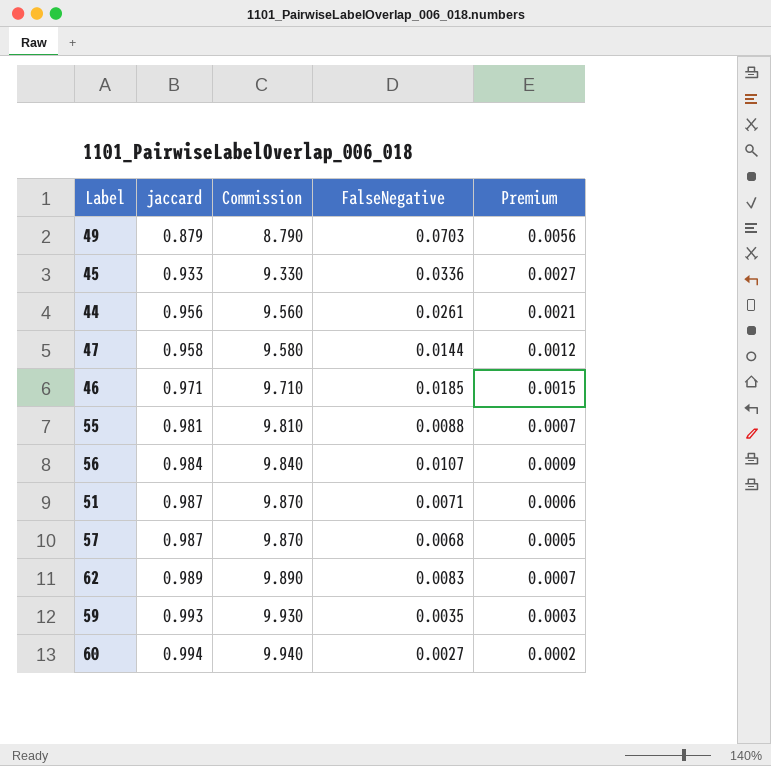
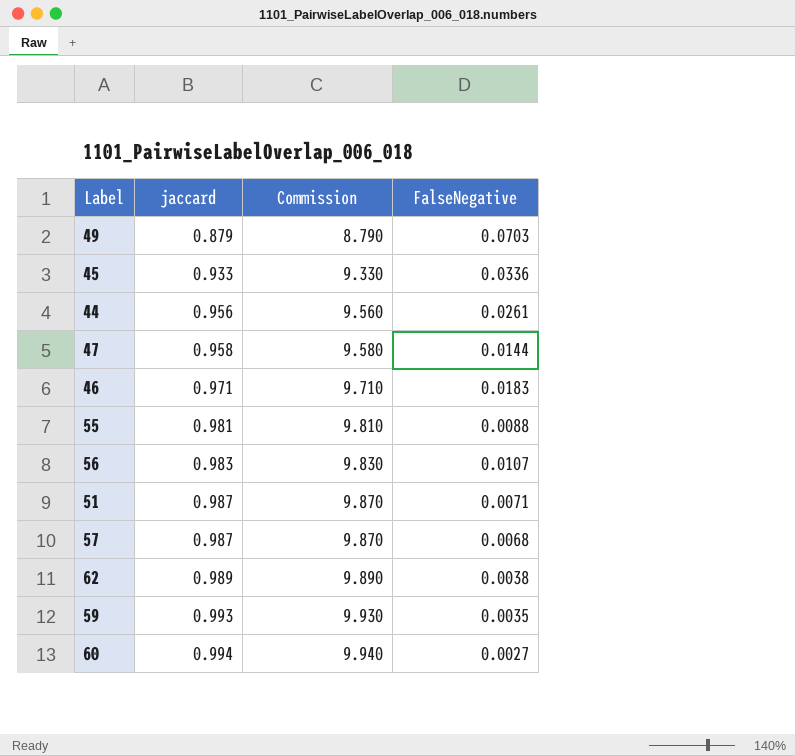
column Premium | formula: [FalseNegative] * 0.08 -> none
46 | FalseNegative: 0.0185 -> 0.0183
56 | jaccard: 0.984 -> 0.983
56 | Commission: 9.840 -> 9.830
62 | FalseNegative: 0.0083 -> 0.0038

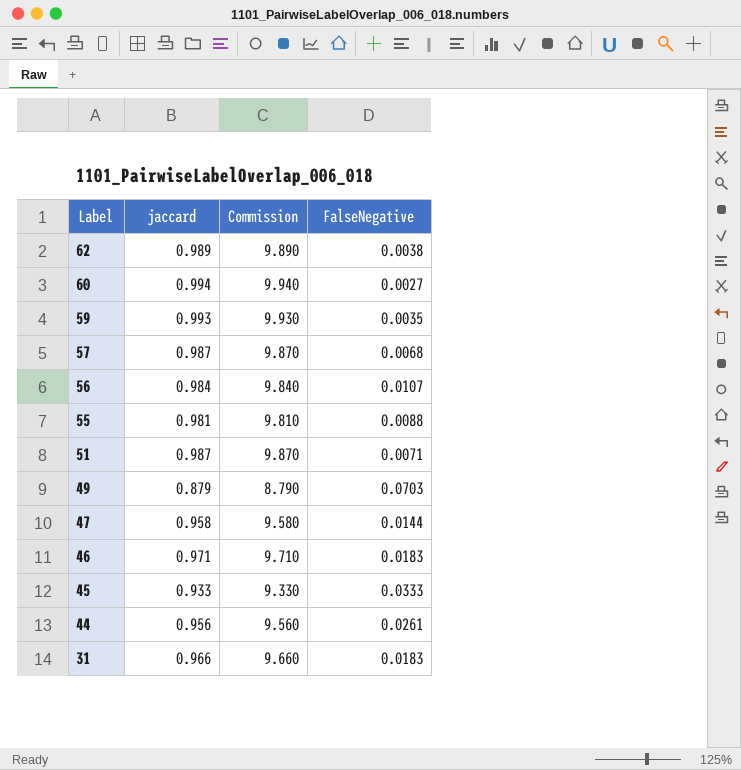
row order: jaccard ascending -> Label descending
56 | jaccard: 0.983 -> 0.984
56 | Commission: 9.830 -> 9.840
45 | FalseNegative: 0.0336 -> 0.0333
row 31: none -> 0.966 | 9.660 | 0.0183

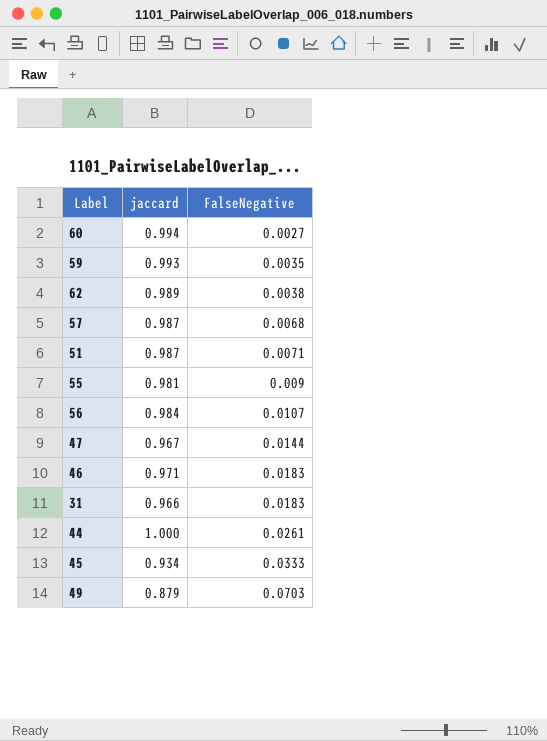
row order: Label descending -> FalseNegative ascending
column Commission | formula: [jaccard] * 10 -> none
55 | FalseNegative: 0.0088 -> 0.009
47 | jaccard: 0.958 -> 0.967
44 | jaccard: 0.956 -> 1.000
45 | jaccard: 0.933 -> 0.934

